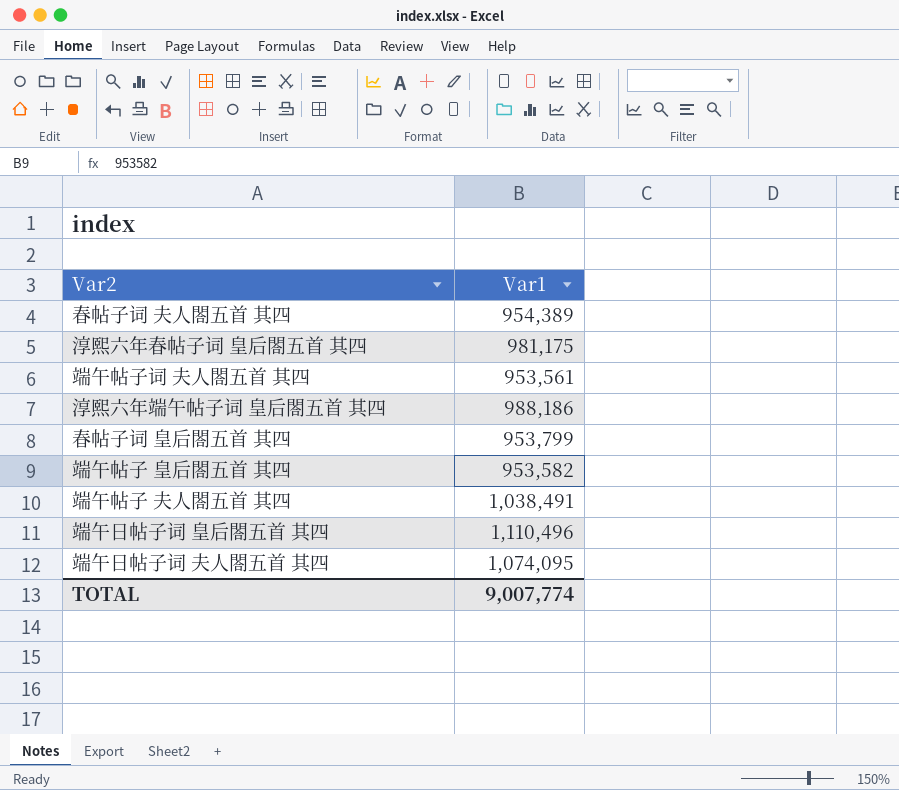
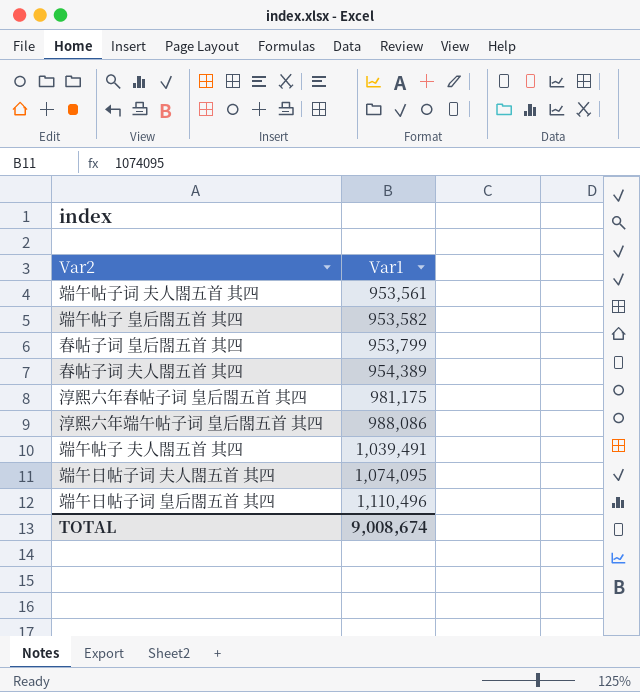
row order: none -> Var1 ascending
淳熙六年端午帖子词 皇后閤五首 其四 | Var1: 988,186 -> 988,086
端午帖子 夫人閤五首 其四 | Var1: 1,038,491 -> 1,039,491
TOTAL | Var1: 9,007,774 -> 9,008,674

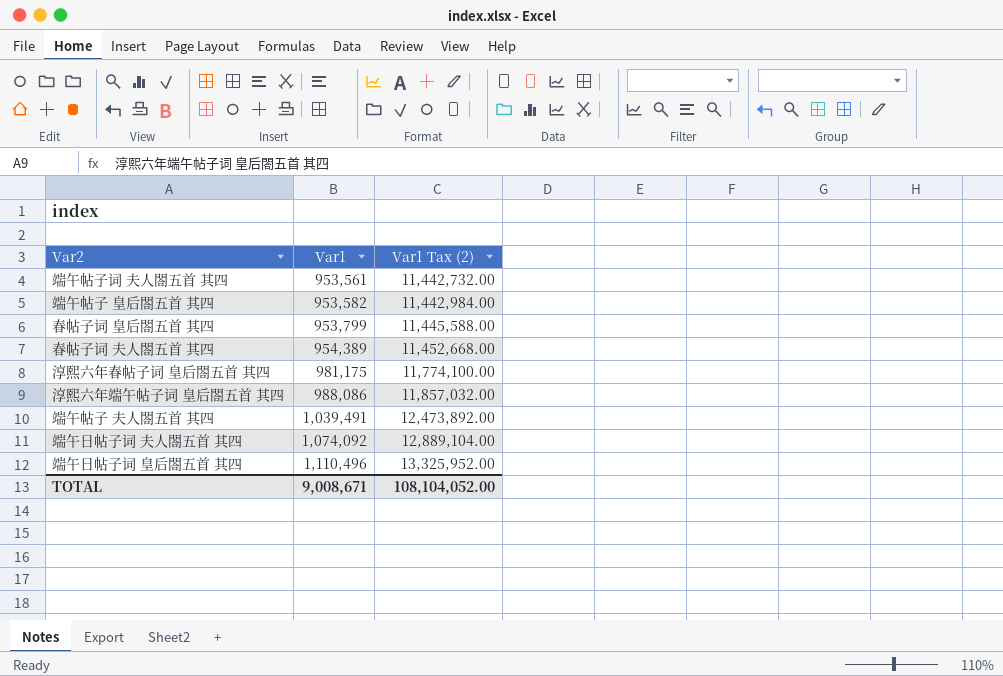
column Var1 Tax (2) | formula: none -> [Var1] * 12
端午日帖子词 夫人閤五首 其四 | Var1: 1,074,095 -> 1,074,092
TOTAL | Var1: 9,008,674 -> 9,008,671

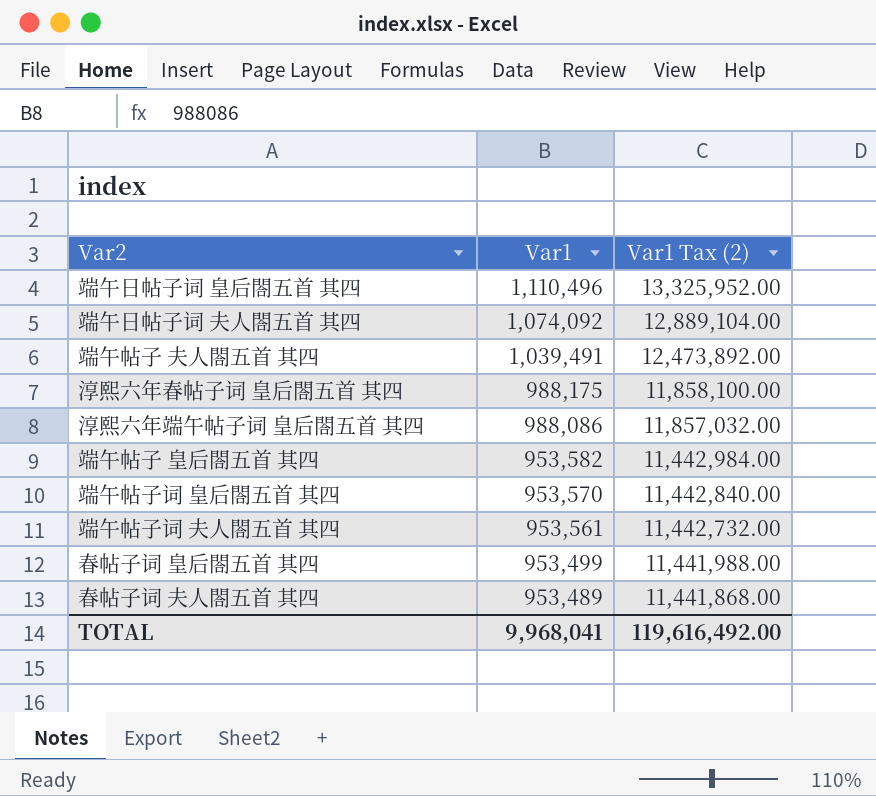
row order: Var1 ascending -> Var1 descending
淳熙六年春帖子词 皇后閤五首 其四 | Var1: 981,175 -> 988,175
淳熙六年春帖子词 皇后閤五首 其四 | Var1 Tax (2): 11,774,100.00 -> 11,858,100.00
row 端午帖子词 皇后閤五首 其四: none -> 953,570 | 11,442,840.00
春帖子词 皇后閤五首 其四 | Var1: 953,799 -> 953,499
春帖子词 皇后閤五首 其四 | Var1 Tax (2): 11,445,588.00 -> 11,441,988.00
春帖子词 夫人閤五首 其四 | Var1: 954,389 -> 953,489
春帖子词 夫人閤五首 其四 | Var1 Tax (2): 11,452,668.00 -> 11,441,868.00
TOTAL | Var1: 9,008,671 -> 9,968,041
TOTAL | Var1 Tax (2): 108,104,052.00 -> 119,616,492.00

